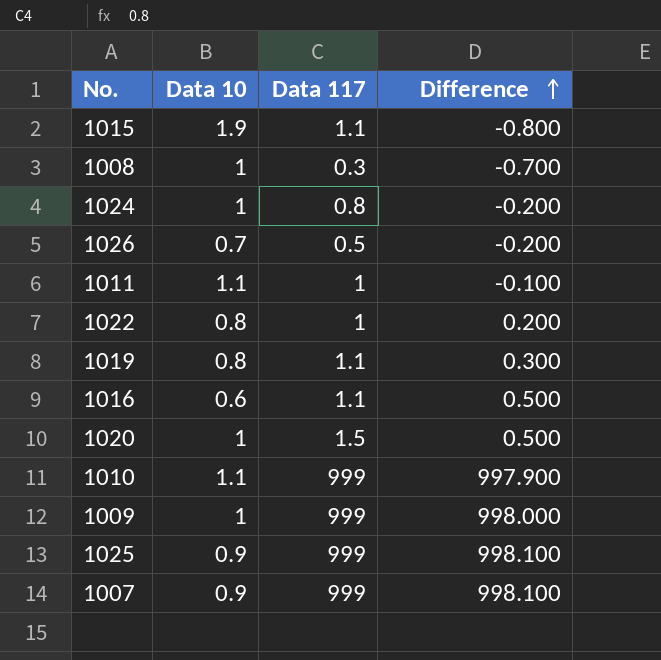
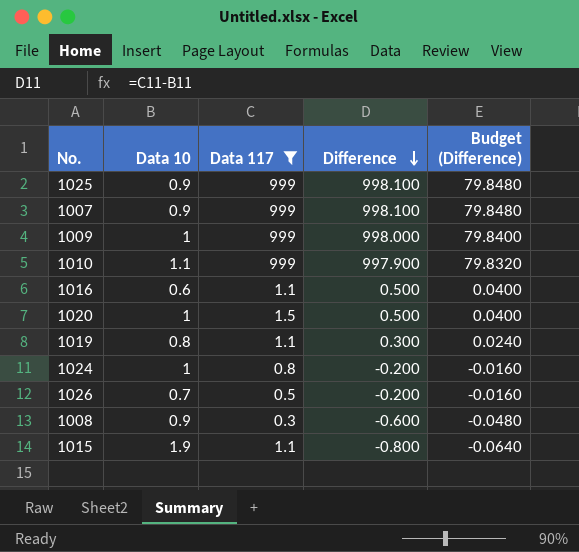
filter: none -> Data 117 != 1
row order: Difference ascending -> Difference descending
column Budget (Difference) | formula: none -> [Difference] * 0.08
1008 | Data 10: 1 -> 0.9
1008 | Difference: -0.700 -> -0.600

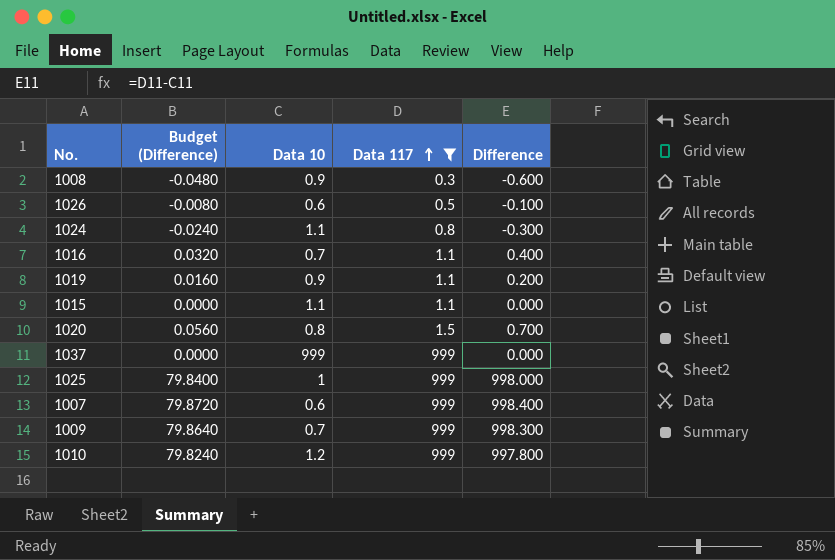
row order: Difference descending -> Data 117 ascending
column Budget (Difference) | position: 5 -> 2
1026 | Budget (Difference): -0.0160 -> -0.0080
1026 | Data 10: 0.7 -> 0.6
1026 | Difference: -0.200 -> -0.100
1024 | Budget (Difference): -0.0160 -> -0.0240
1024 | Data 10: 1 -> 1.1
1024 | Difference: -0.200 -> -0.300
1016 | Budget (Difference): 0.0400 -> 0.0320
1016 | Data 10: 0.6 -> 0.7
1016 | Difference: 0.500 -> 0.400
1019 | Budget (Difference): 0.0240 -> 0.0160
1019 | Data 10: 0.8 -> 0.9
1019 | Difference: 0.300 -> 0.200
1015 | Budget (Difference): -0.0640 -> 0.0000
1015 | Data 10: 1.9 -> 1.1
1015 | Difference: -0.800 -> 0.000
1020 | Budget (Difference): 0.0400 -> 0.0560
1020 | Data 10: 1 -> 0.8
1020 | Difference: 0.500 -> 0.700
row 1037: none -> 0.0000 | 999 | 999 | 0.000
1025 | Budget (Difference): 79.8480 -> 79.8400
1025 | Data 10: 0.9 -> 1
1025 | Difference: 998.100 -> 998.000
1007 | Budget (Difference): 79.8480 -> 79.8720
1007 | Data 10: 0.9 -> 0.6
1007 | Difference: 998.100 -> 998.400
1009 | Budget (Difference): 79.8400 -> 79.8640
1009 | Data 10: 1 -> 0.7
1009 | Difference: 998.000 -> 998.300
1010 | Budget (Difference): 79.8320 -> 79.8240
1010 | Data 10: 1.1 -> 1.2
1010 | Difference: 997.900 -> 997.800

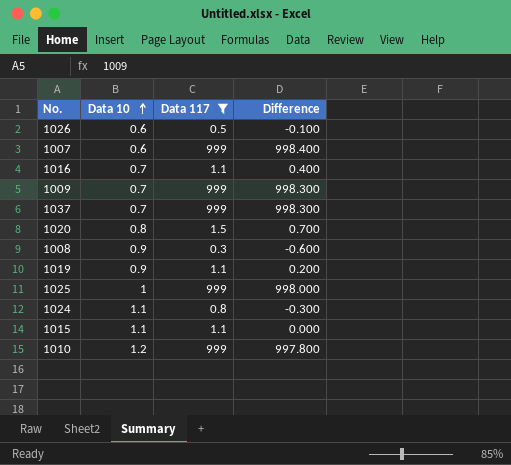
row order: Data 117 ascending -> Data 10 ascending
column Budget (Difference) | formula: [Difference] * 0.08 -> none
1037 | Data 10: 999 -> 0.7
1037 | Difference: 0.000 -> 998.300

